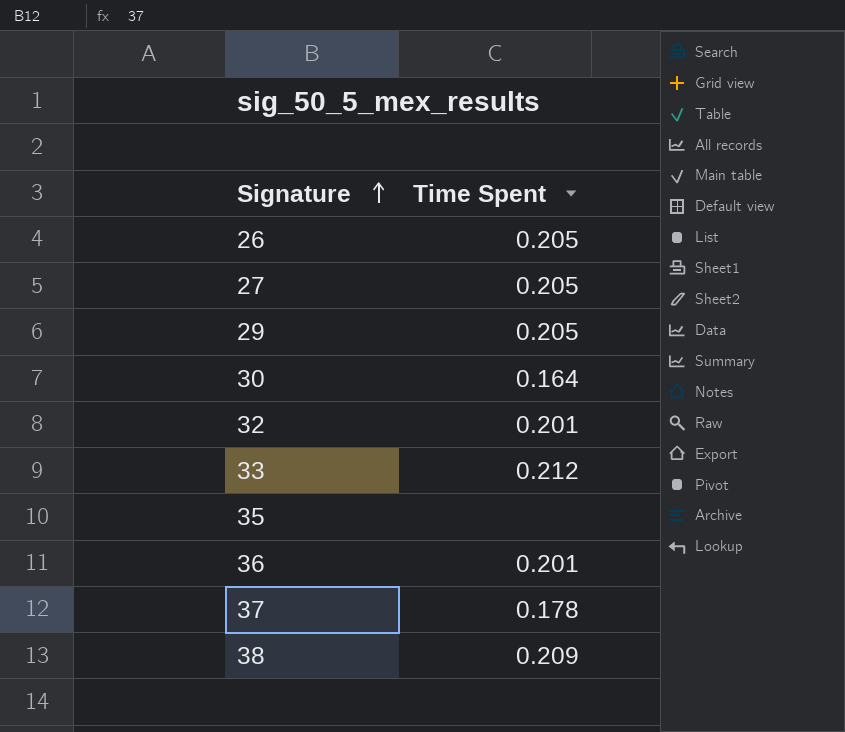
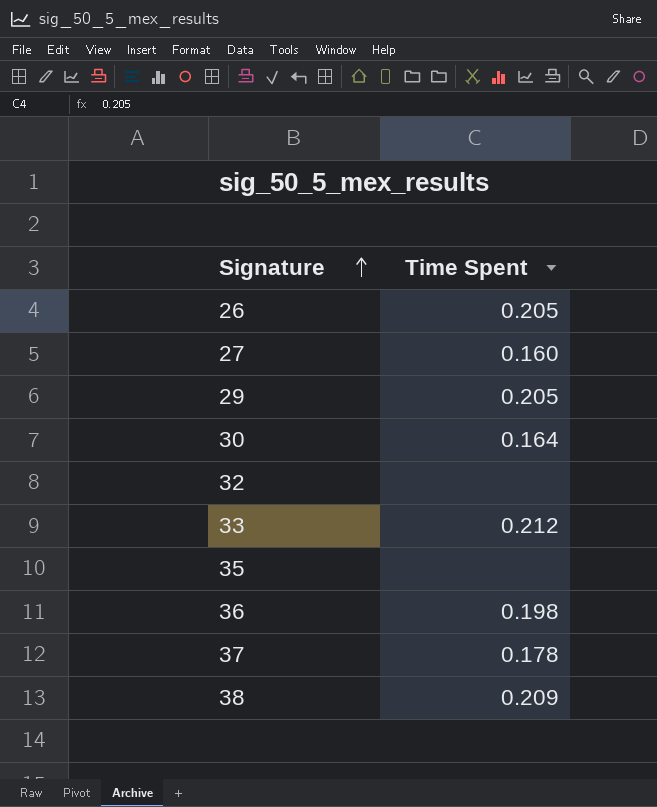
27 | Time Spent: 0.205 -> 0.160
32 | Time Spent: 0.201 -> none
36 | Time Spent: 0.201 -> 0.198

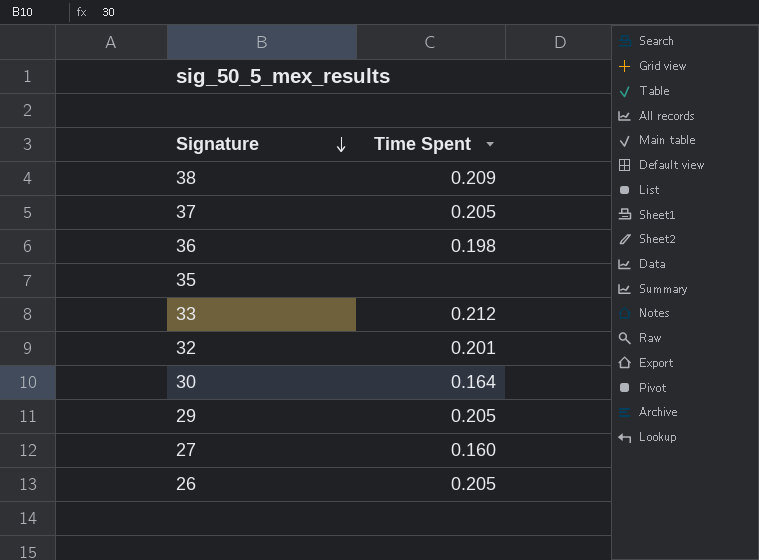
row order: Signature ascending -> Signature descending
37 | Time Spent: 0.178 -> 0.205
32 | Time Spent: none -> 0.201

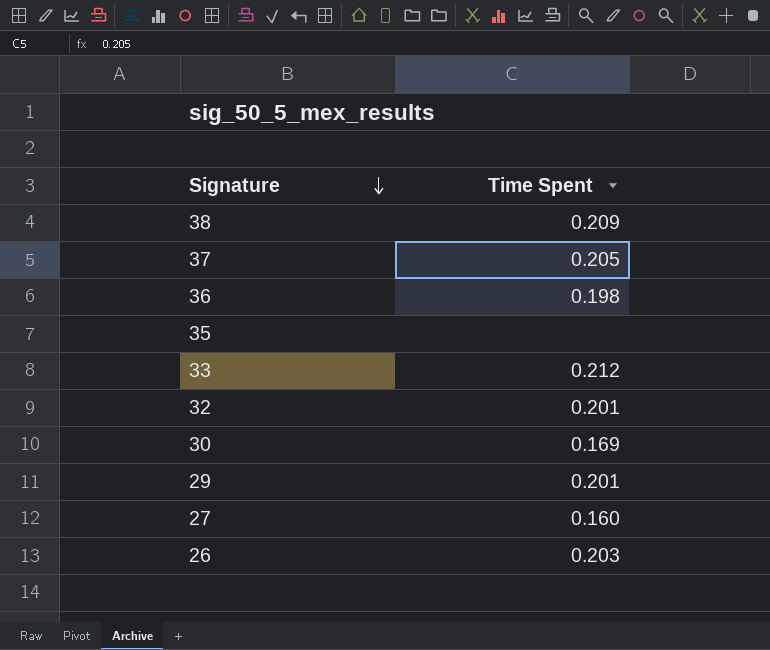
30 | Time Spent: 0.164 -> 0.169
29 | Time Spent: 0.205 -> 0.201
26 | Time Spent: 0.205 -> 0.203

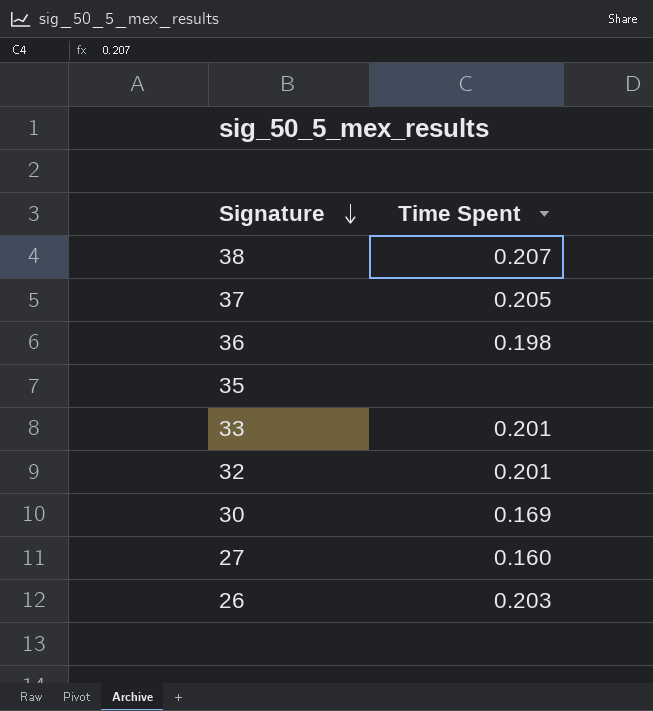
row 29: 0.201 -> none
38 | Time Spent: 0.209 -> 0.207
33 | Time Spent: 0.212 -> 0.201

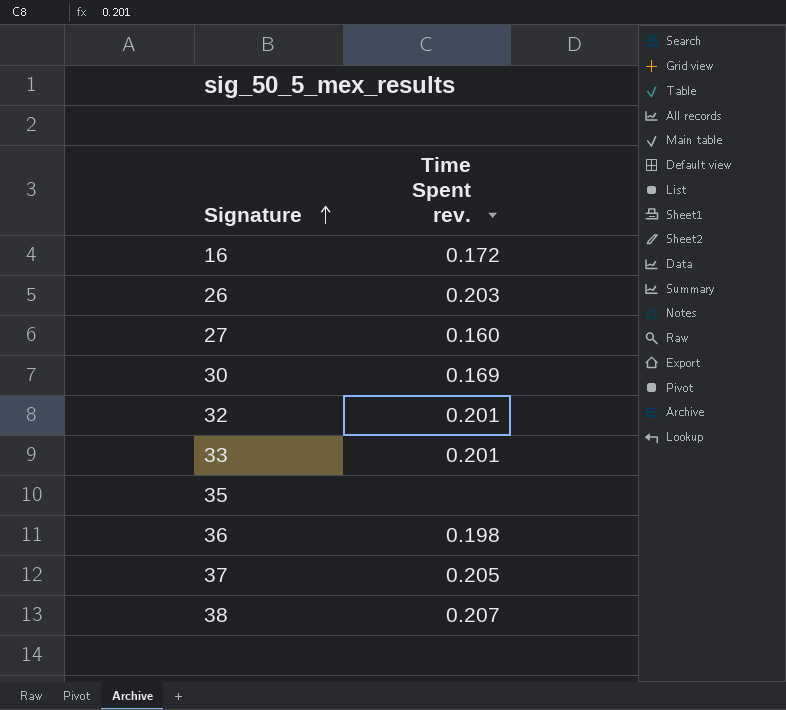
row order: Signature descending -> Signature ascending
column name: Time Spent -> Time Spent rev.
row 16: none -> 0.172

